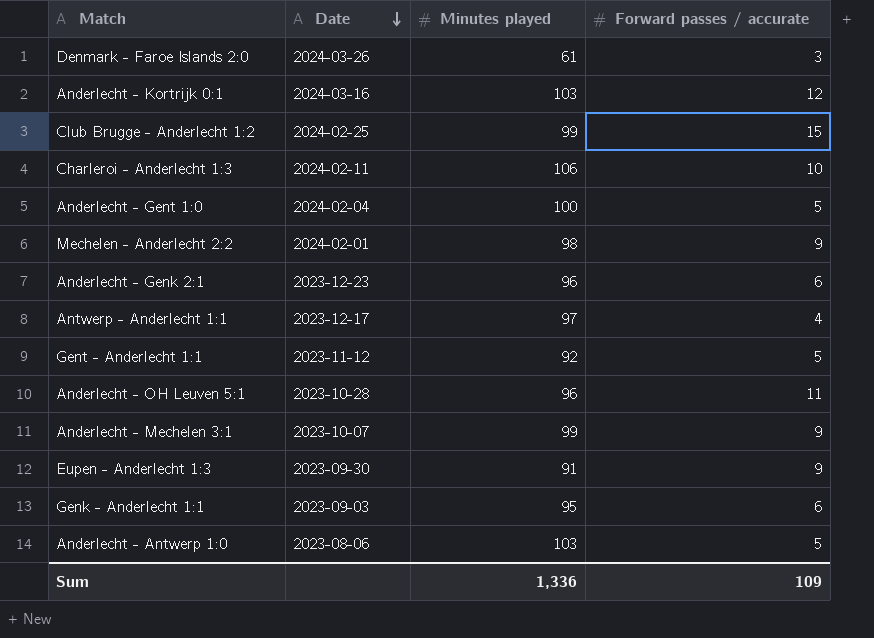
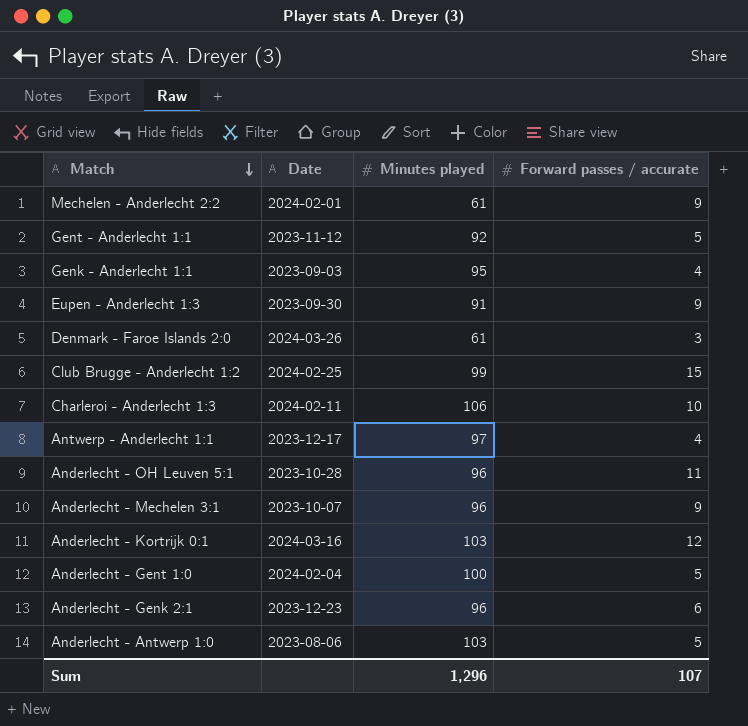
row order: Date descending -> Match descending
Mechelen - Anderlecht 2:2 | Minutes played: 98 -> 61
Genk - Anderlecht 1:1 | Forward passes / accurate: 6 -> 4
Anderlecht - Mechelen 3:1 | Minutes played: 99 -> 96
Sum | Minutes played: 1,336 -> 1,296
Sum | Forward passes / accurate: 109 -> 107

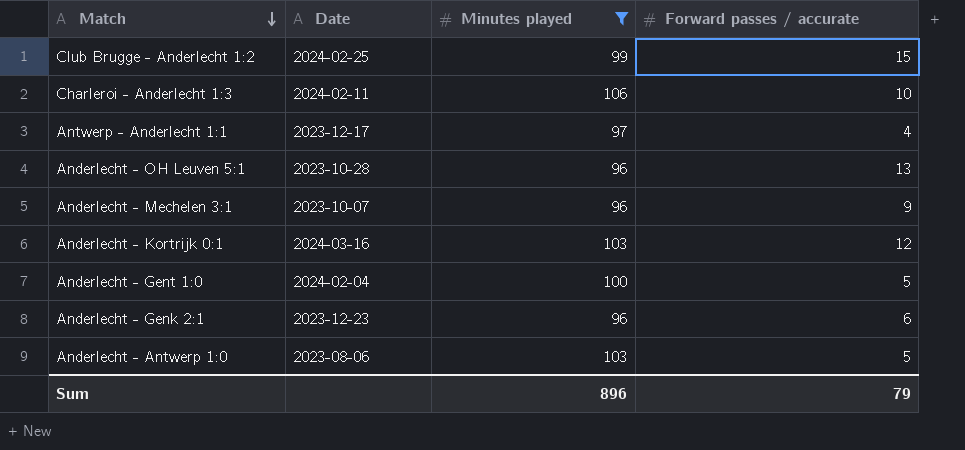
filter: none -> Minutes played >= 96
Anderlecht - OH Leuven 5:1 | Forward passes / accurate: 11 -> 13
Sum | Minutes played: 1,296 -> 896
Sum | Forward passes / accurate: 107 -> 79

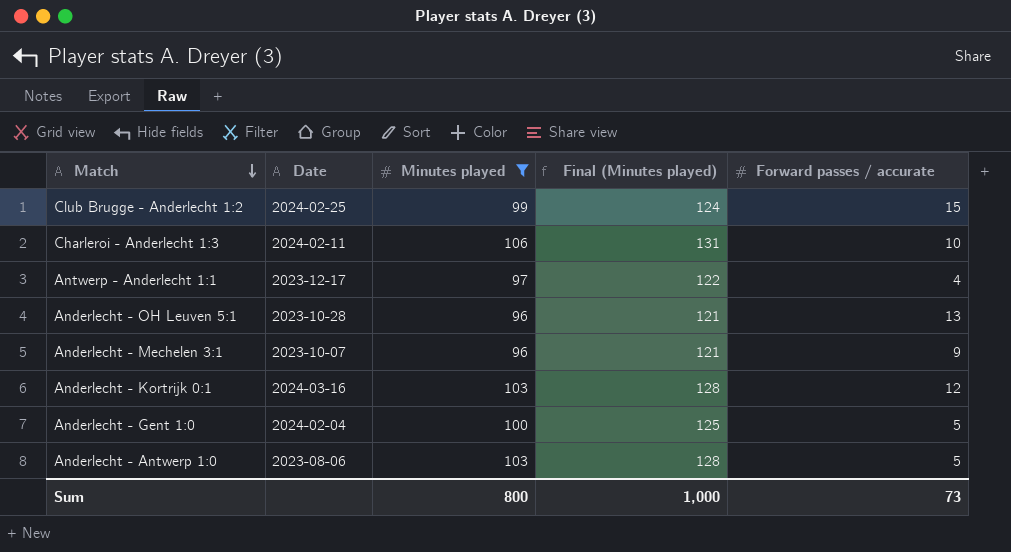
column Final (Minutes played) | formula: none -> [Minutes played] + 25
row Anderlecht - Genk 2:1: 2023-12-23 | 96 | 6 -> none
Sum | Minutes played: 896 -> 800
Sum | Forward passes / accurate: 79 -> 73

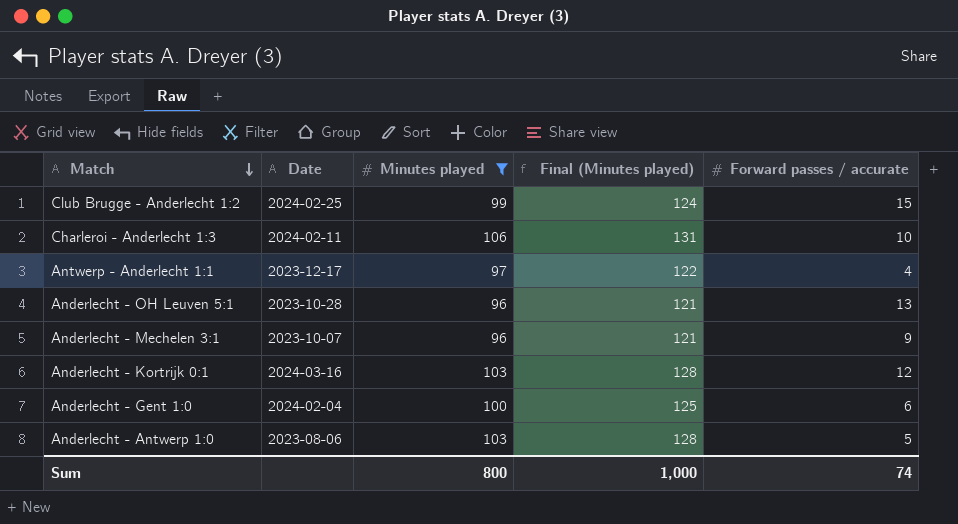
Anderlecht - Gent 1:0 | Forward passes / accurate: 5 -> 6
Sum | Forward passes / accurate: 73 -> 74

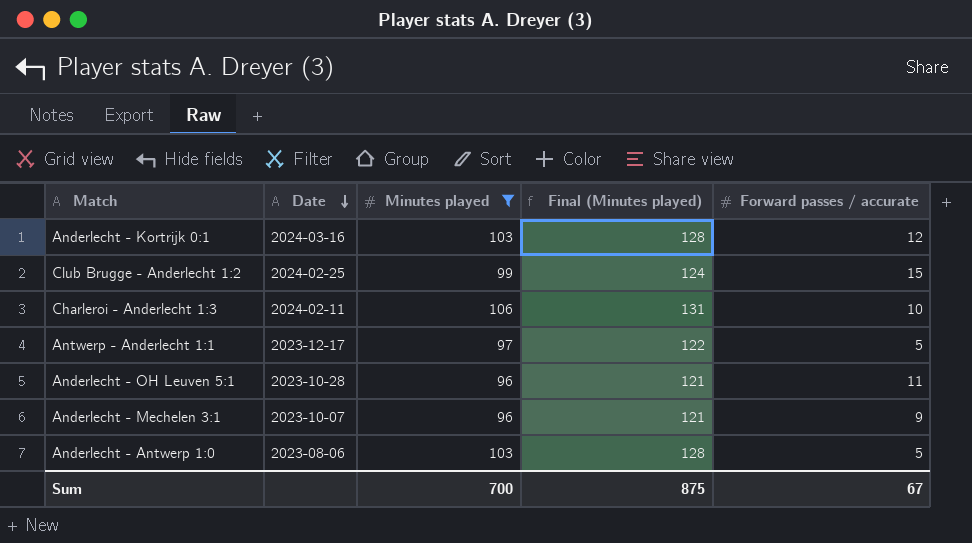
row order: Match descending -> Date descending
row Anderlecht - Gent 1:0: 2024-02-04 | 100 | 125 | 6 -> none
Antwerp - Anderlecht 1:1 | Forward passes / accurate: 4 -> 5
Anderlecht - OH Leuven 5:1 | Forward passes / accurate: 13 -> 11
Sum | Minutes played: 800 -> 700
Sum | Final (Minutes played): 1,000 -> 875
Sum | Forward passes / accurate: 74 -> 67

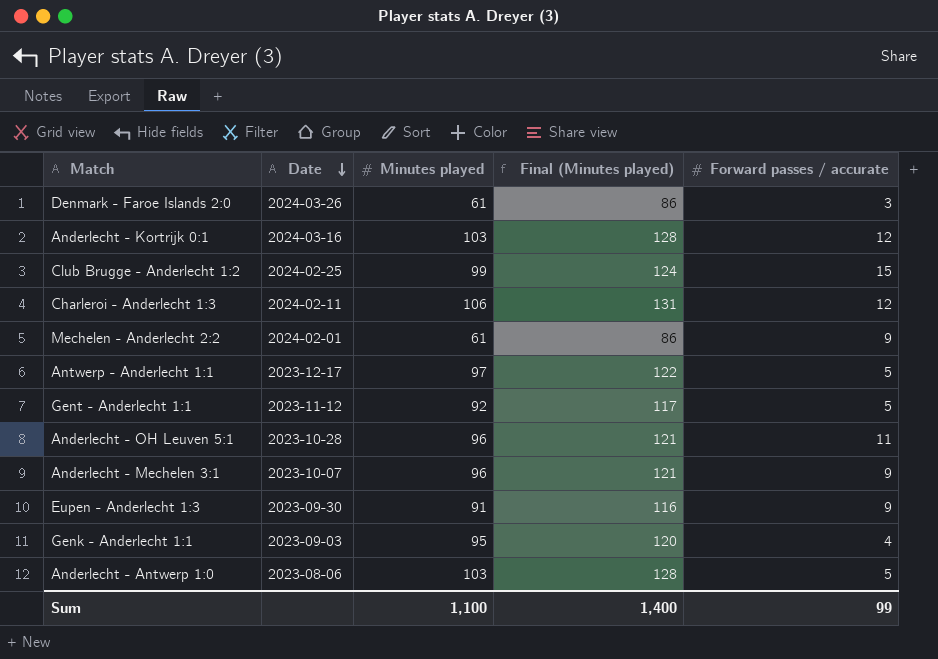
filter: Minutes played >= 96 -> none
Charleroi - Anderlecht 1:3 | Forward passes / accurate: 10 -> 12
Sum | Minutes played: 700 -> 1,100
Sum | Final (Minutes played): 875 -> 1,400
Sum | Forward passes / accurate: 67 -> 99

